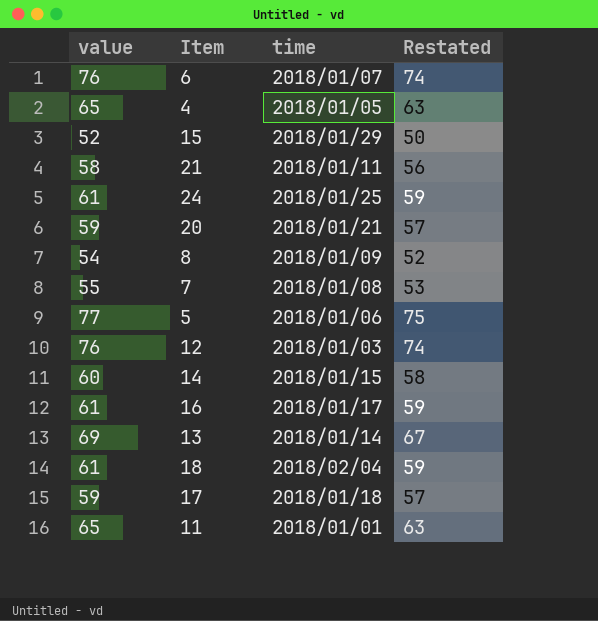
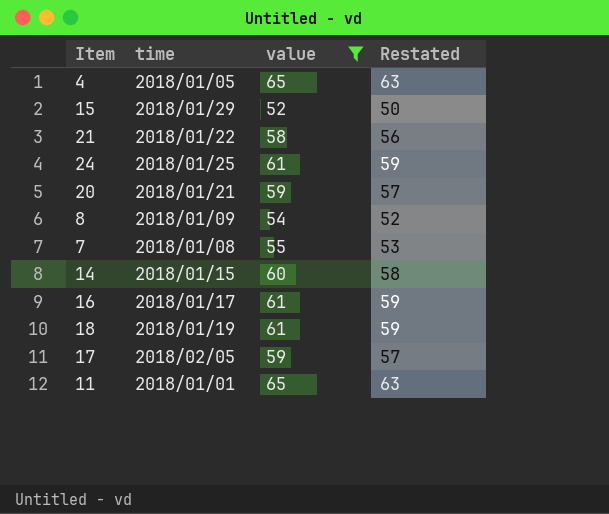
filter: none -> value <= 65
column value | position: 1 -> 3
21 | time: 2018/01/11 -> 2018/01/22
18 | time: 2018/02/04 -> 2018/01/19
17 | time: 2018/01/18 -> 2018/02/05

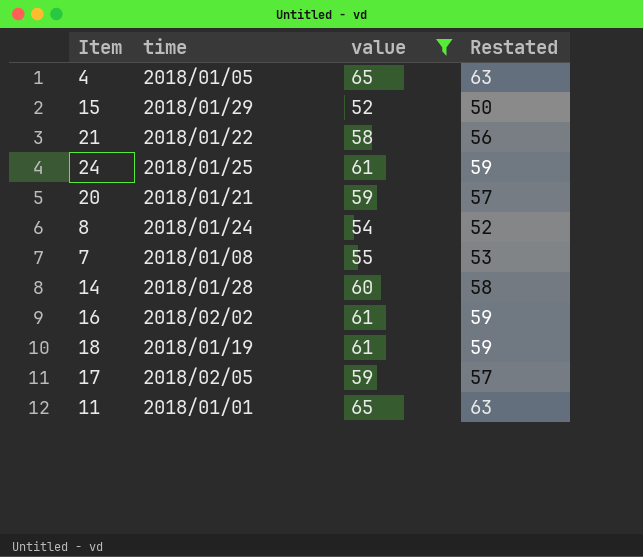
8 | time: 2018/01/09 -> 2018/01/24
14 | time: 2018/01/15 -> 2018/01/28
16 | time: 2018/01/17 -> 2018/02/02

